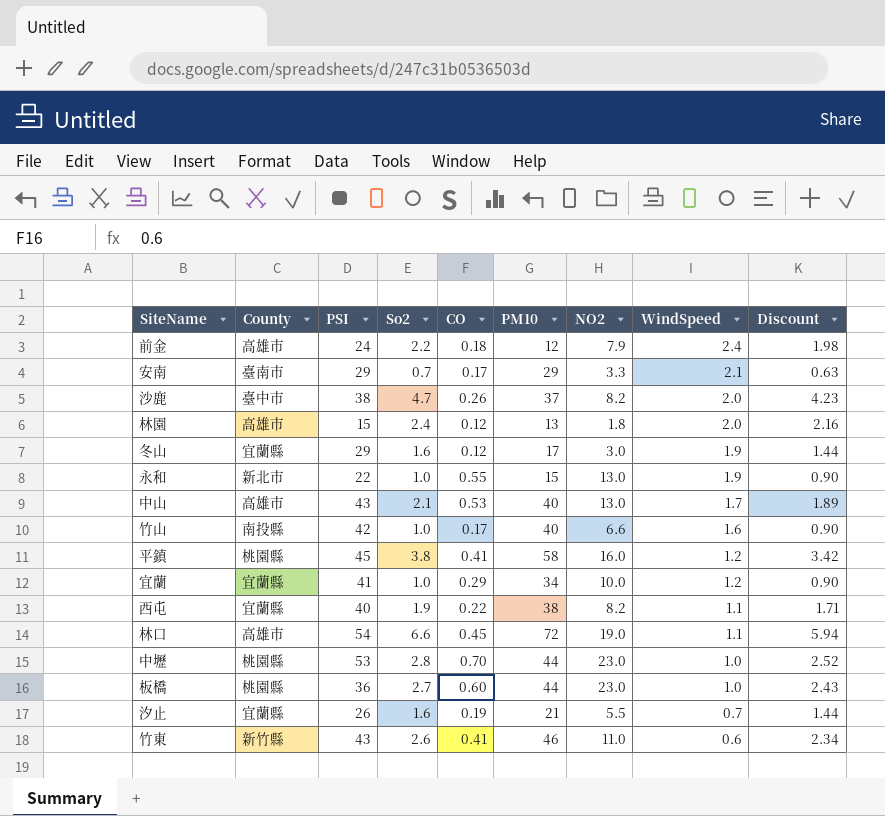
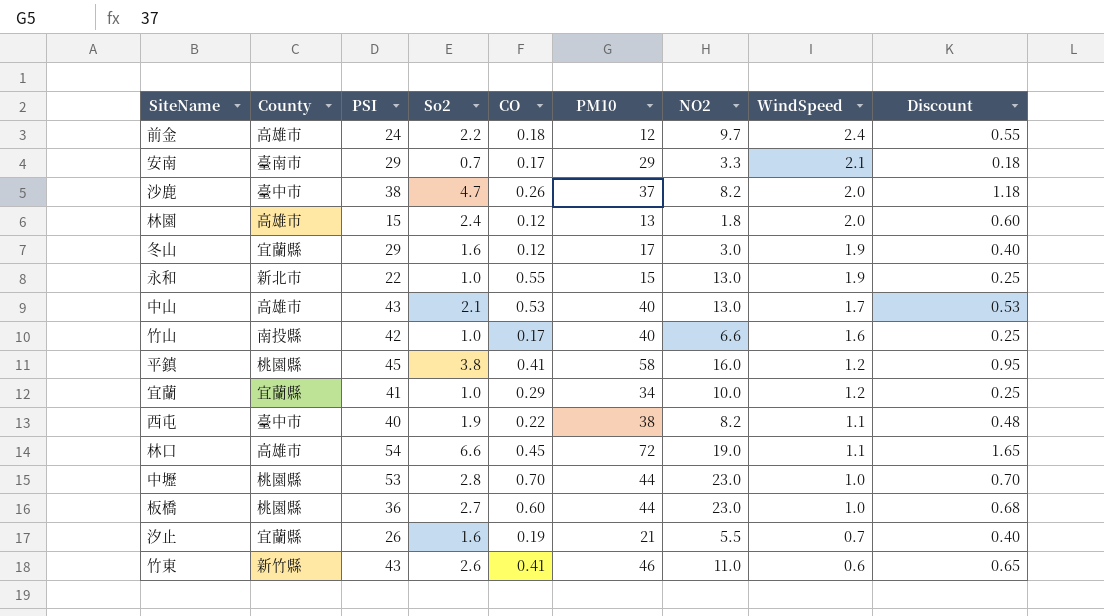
column Discount | formula: [So2] * 0.9 -> [So2] * 0.25
前金 | NO2: 7.9 -> 9.7
西屯 | County: 宜蘭縣 -> 臺中市

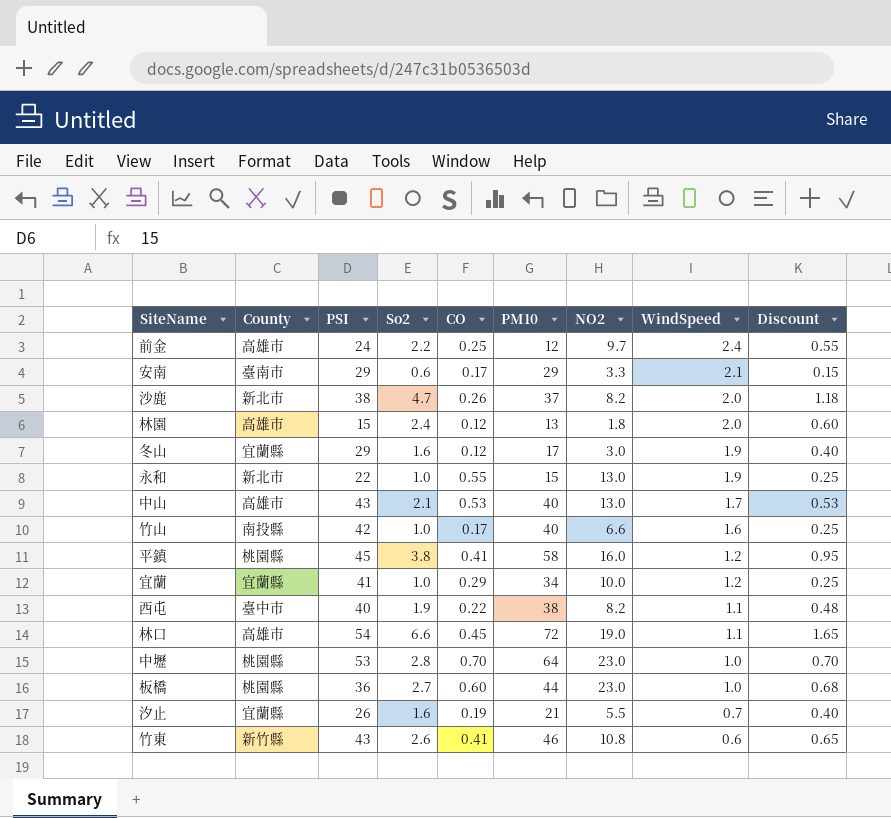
前金 | CO: 0.18 -> 0.25
安南 | So2: 0.7 -> 0.6
安南 | Discount: 0.18 -> 0.15
沙鹿 | County: 臺中市 -> 新北市
中壢 | PM10: 44 -> 64
竹東 | NO2: 11.0 -> 10.8

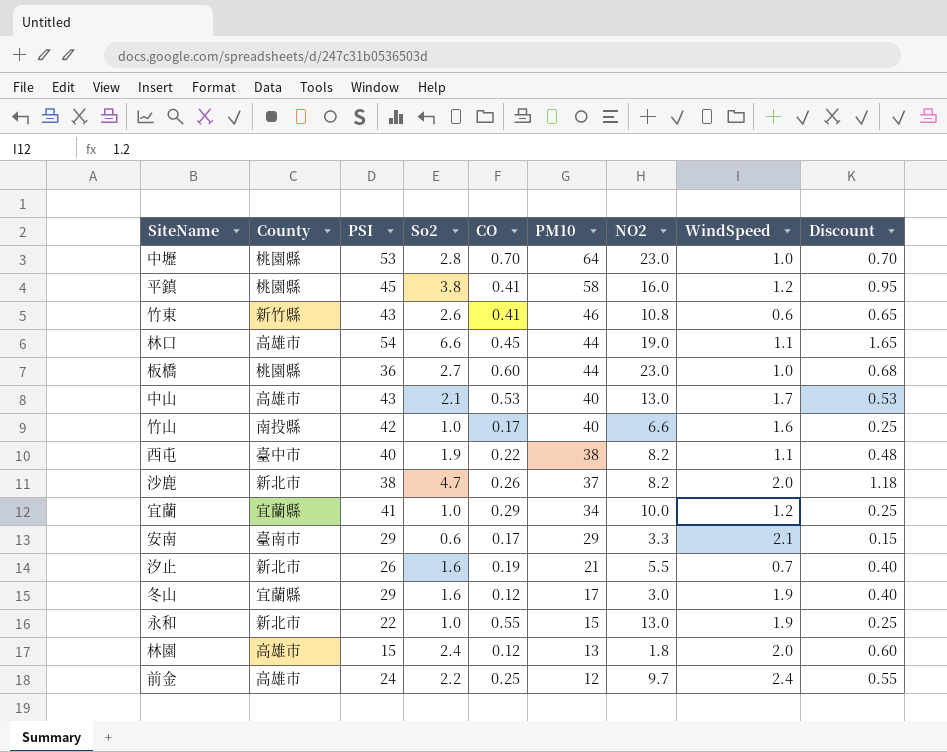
row order: WindSpeed descending -> PM10 descending
林口 | PM10: 72 -> 44
汐止 | County: 宜蘭縣 -> 新北市

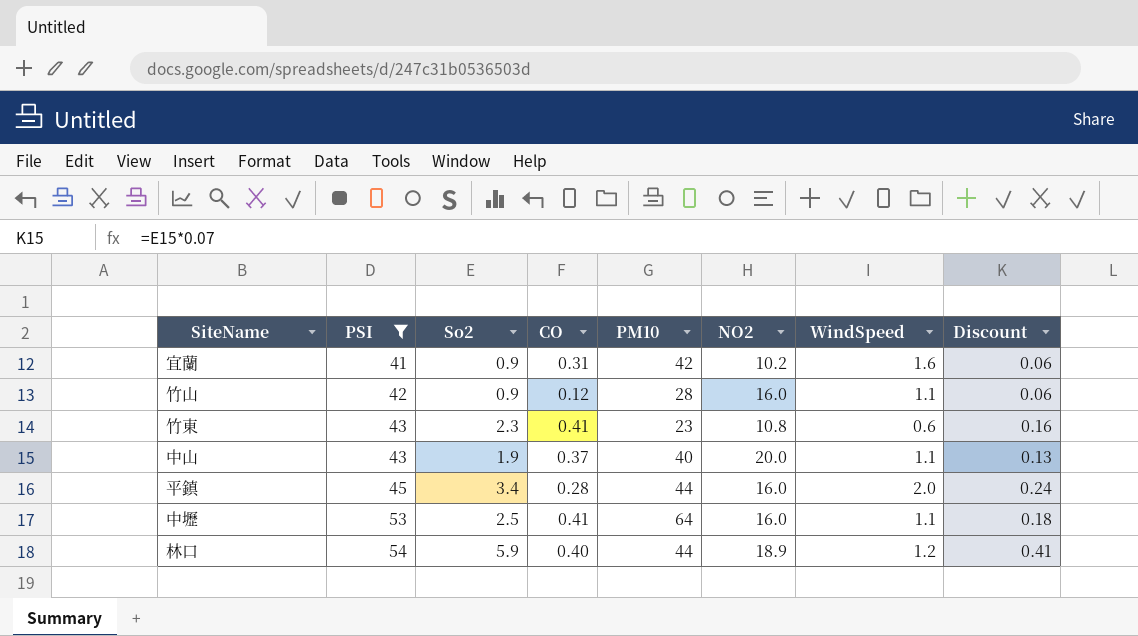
filter: none -> PSI >= 41
row order: PM10 descending -> PSI ascending
column County | position: 2 -> none
column Discount | formula: [So2] * 0.25 -> [So2] * 0.07
宜蘭 | So2: 1.0 -> 0.9
宜蘭 | CO: 0.29 -> 0.31
宜蘭 | PM10: 34 -> 42
宜蘭 | NO2: 10.0 -> 10.2
宜蘭 | WindSpeed: 1.2 -> 1.6
竹山 | So2: 1.0 -> 0.9
竹山 | CO: 0.17 -> 0.12
竹山 | PM10: 40 -> 28
竹山 | NO2: 6.6 -> 16.0
竹山 | WindSpeed: 1.6 -> 1.1
竹東 | So2: 2.6 -> 2.3
竹東 | PM10: 46 -> 23
中山 | So2: 2.1 -> 1.9
中山 | CO: 0.53 -> 0.37
中山 | NO2: 13.0 -> 20.0
中山 | WindSpeed: 1.7 -> 1.1
平鎮 | So2: 3.8 -> 3.4
平鎮 | CO: 0.41 -> 0.28
平鎮 | PM10: 58 -> 44
平鎮 | WindSpeed: 1.2 -> 2.0
中壢 | So2: 2.8 -> 2.5
中壢 | CO: 0.70 -> 0.41
中壢 | NO2: 23.0 -> 16.0
中壢 | WindSpeed: 1.0 -> 1.1
林口 | So2: 6.6 -> 5.9
林口 | CO: 0.45 -> 0.40
林口 | NO2: 19.0 -> 18.9
林口 | WindSpeed: 1.1 -> 1.2

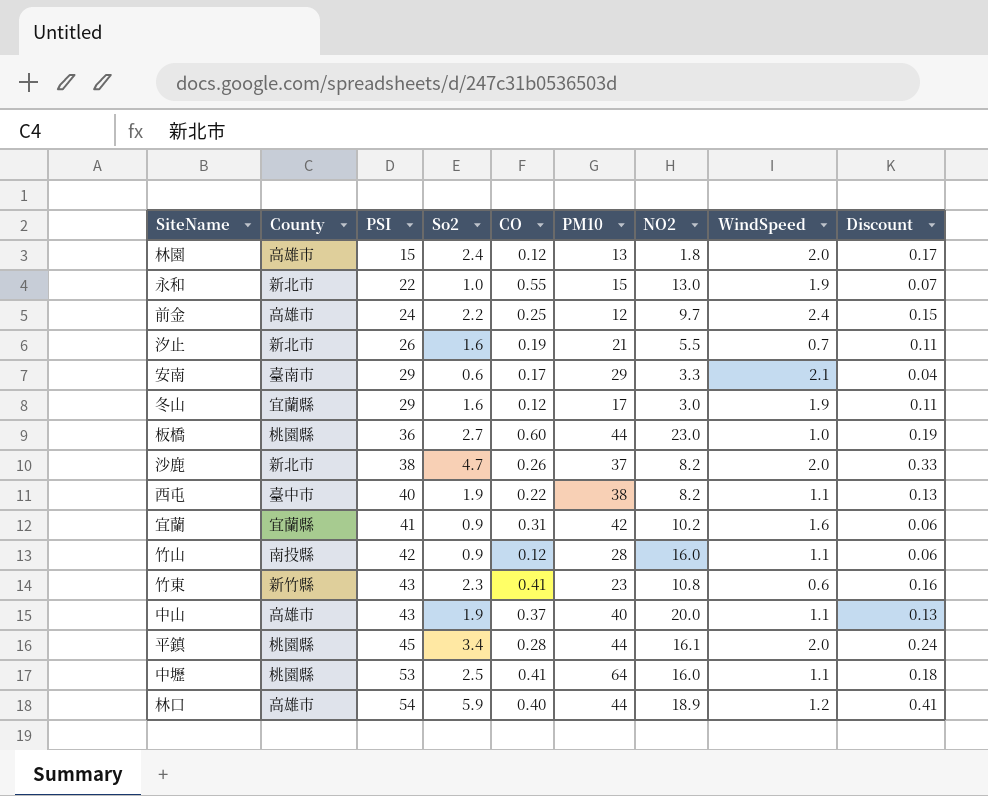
filter: PSI >= 41 -> none
column County | position: none -> 2
平鎮 | NO2: 16.0 -> 16.1

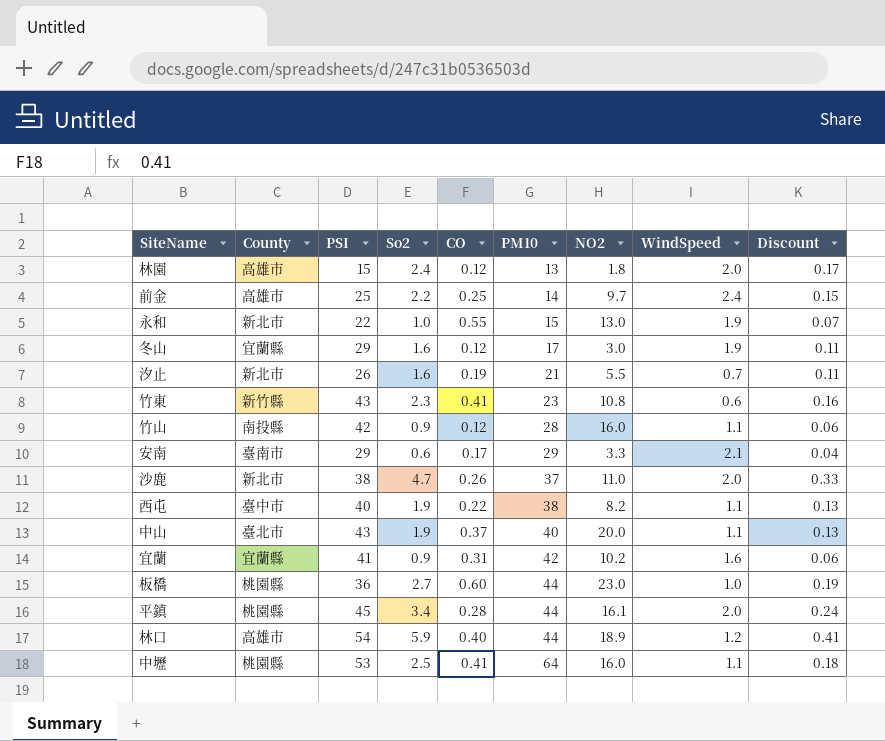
row order: PSI ascending -> PM10 ascending
前金 | PSI: 24 -> 25
前金 | PM10: 12 -> 14
沙鹿 | NO2: 8.2 -> 11.0
中山 | County: 高雄市 -> 臺北市

